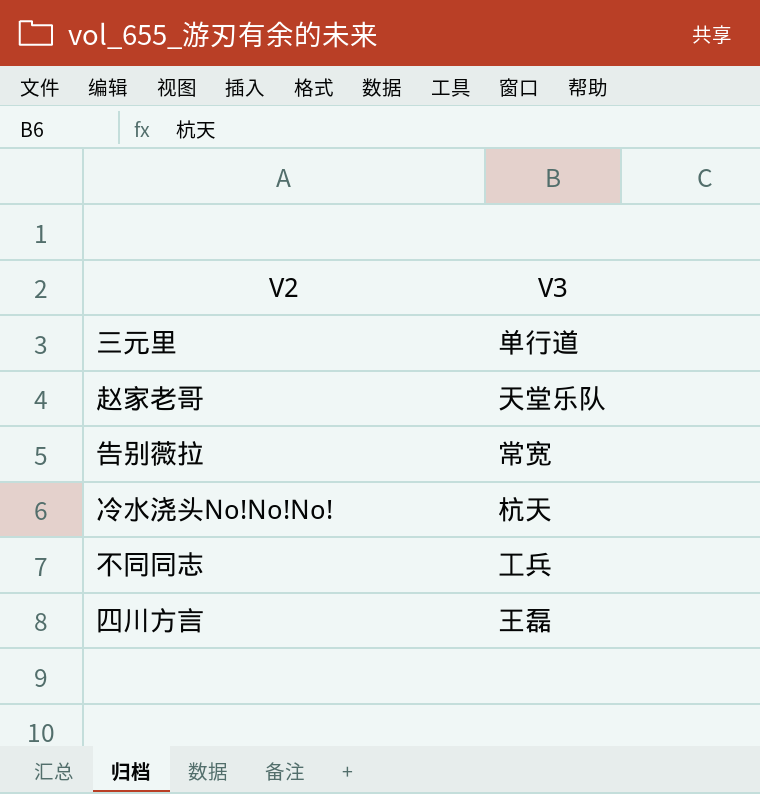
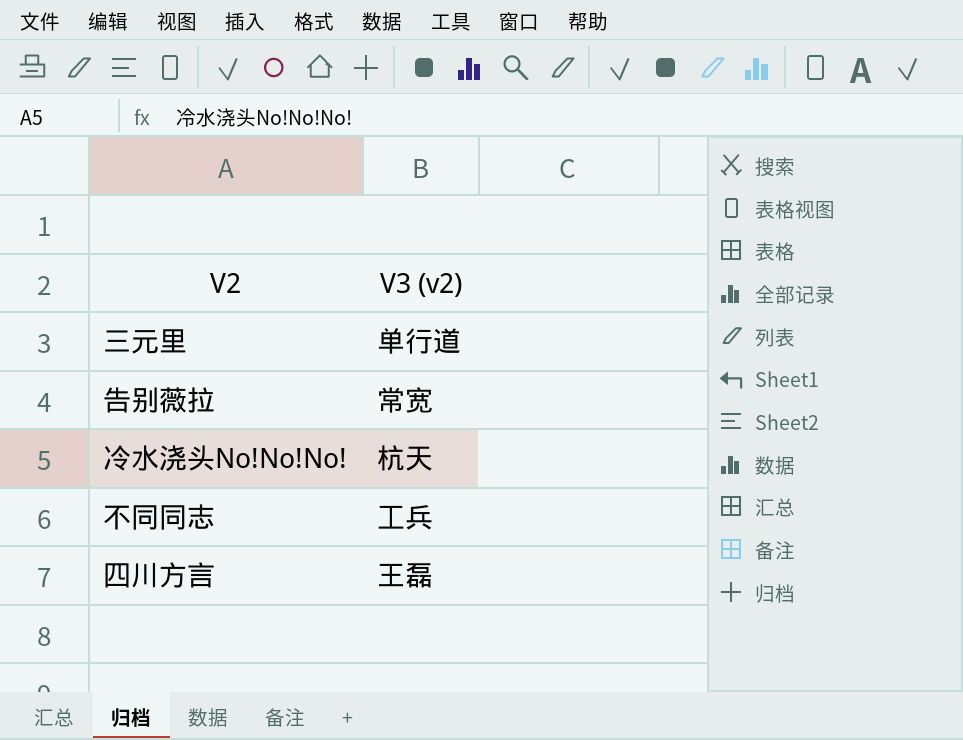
column name: V3 -> V3 (v2)
row 赵家老哥: 天堂乐队 -> none

